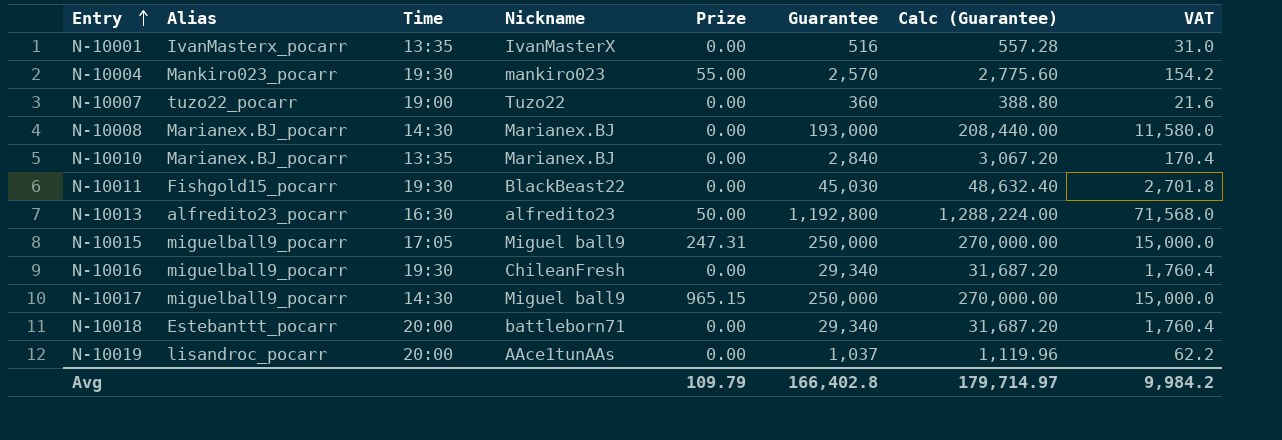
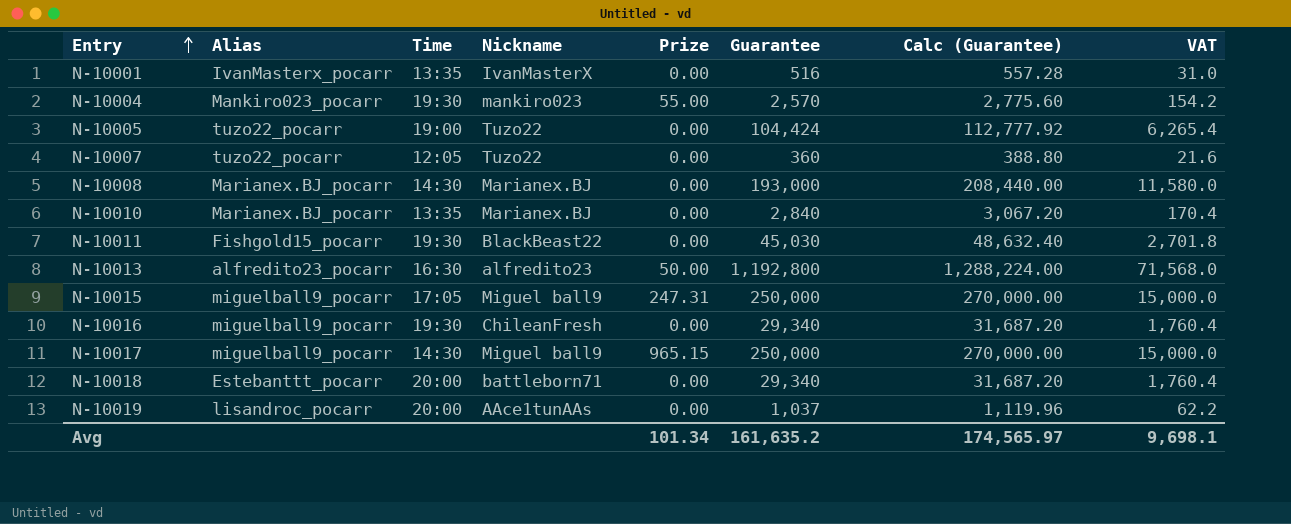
row N-10005: none -> tuzo22_pocarr | 19:00 | Tuzo22 | 0.00 | 104,424 | 112,777.92 | 6,265.4
N-10007 | Time: 19:00 -> 12:05
Avg | Prize: 109.79 -> 101.34
Avg | Guarantee: 166,402.8 -> 161,635.2
Avg | Calc (Guarantee): 179,714.97 -> 174,565.97
Avg | VAT: 9,984.2 -> 9,698.1

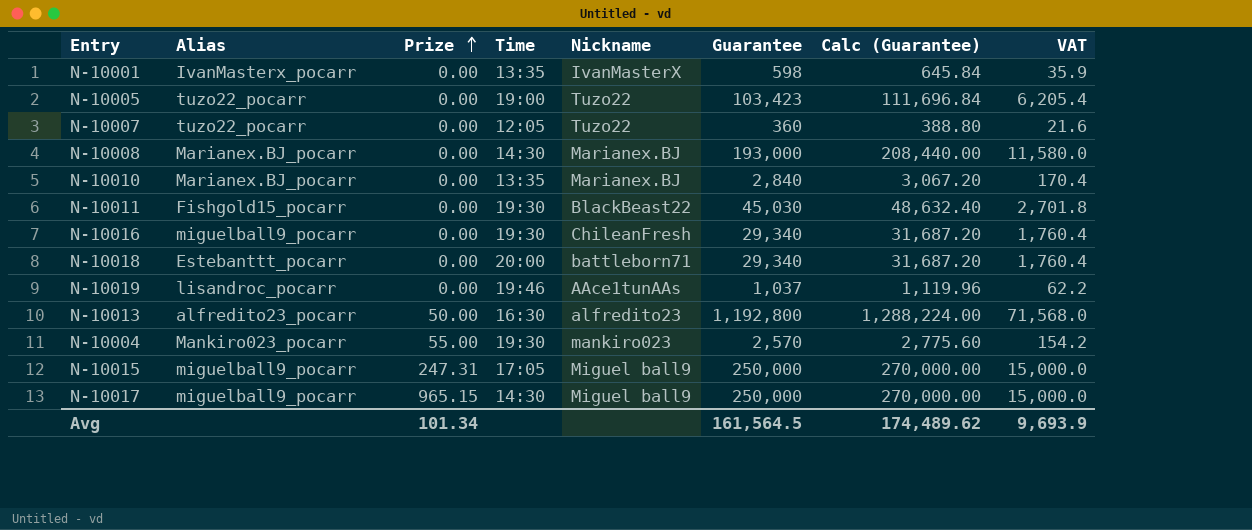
row order: Entry ascending -> Prize ascending
column Prize | position: 5 -> 3
N-10001 | Guarantee: 516 -> 598
N-10001 | Calc (Guarantee): 557.28 -> 645.84
N-10001 | VAT: 31.0 -> 35.9
N-10005 | Guarantee: 104,424 -> 103,423
N-10005 | Calc (Guarantee): 112,777.92 -> 111,696.84
N-10005 | VAT: 6,265.4 -> 6,205.4
N-10019 | Time: 20:00 -> 19:46
Avg | Guarantee: 161,635.2 -> 161,564.5
Avg | Calc (Guarantee): 174,565.97 -> 174,489.62
Avg | VAT: 9,698.1 -> 9,693.9

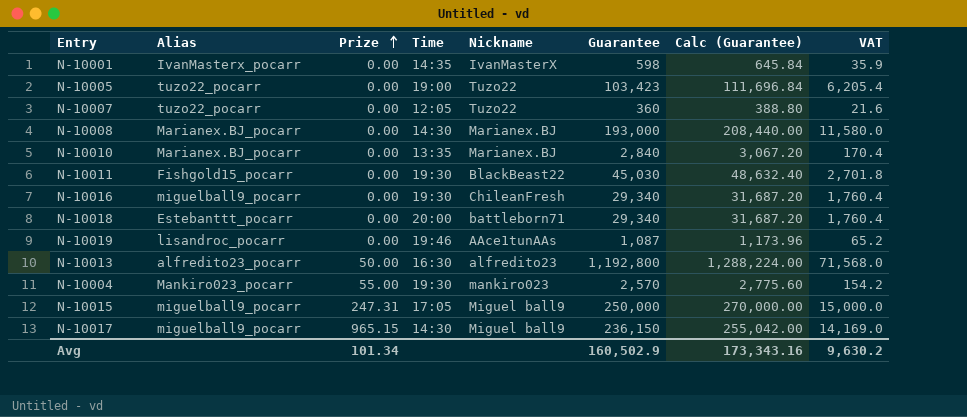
N-10001 | Time: 13:35 -> 14:35
N-10019 | Guarantee: 1,037 -> 1,087
N-10019 | Calc (Guarantee): 1,119.96 -> 1,173.96
N-10019 | VAT: 62.2 -> 65.2
N-10017 | Guarantee: 250,000 -> 236,150
N-10017 | Calc (Guarantee): 270,000.00 -> 255,042.00
N-10017 | VAT: 15,000.0 -> 14,169.0
Avg | Guarantee: 161,564.5 -> 160,502.9
Avg | Calc (Guarantee): 174,489.62 -> 173,343.16
Avg | VAT: 9,693.9 -> 9,630.2

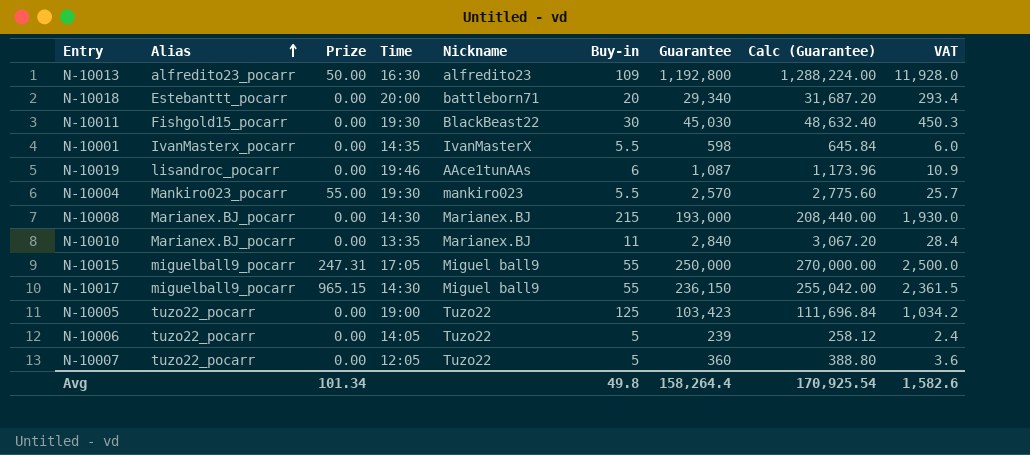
row order: Prize ascending -> Alias ascending
column Buy-in | position: none -> 6
column VAT | formula: [Guarantee] * 0.06 -> [Guarantee] * 0.01
row N-10016: miguelball9_pocarr | 0.00 | 19:30 | ChileanFresh | 29,340 | 31,687.20 | 1,760.4 -> none
row N-10006: none -> tuzo22_pocarr | 0.00 | 14:05 | Tuzo22 | 5 | 239 | 258.12 | 2.4
Avg | Guarantee: 160,502.9 -> 158,264.4
Avg | Calc (Guarantee): 173,343.16 -> 170,925.54
Avg | VAT: 9,630.2 -> 1,582.6

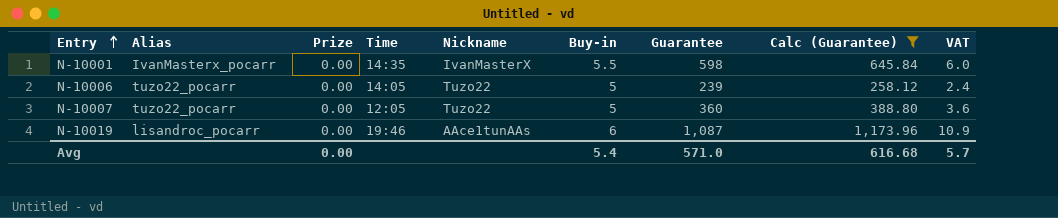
filter: none -> Calc (Guarantee) <= 1,173.96
row order: Alias ascending -> Entry ascending
Avg | Prize: 101.34 -> 0.00
Avg | Buy-in: 49.8 -> 5.4
Avg | Guarantee: 158,264.4 -> 571.0
Avg | Calc (Guarantee): 170,925.54 -> 616.68
Avg | VAT: 1,582.6 -> 5.7

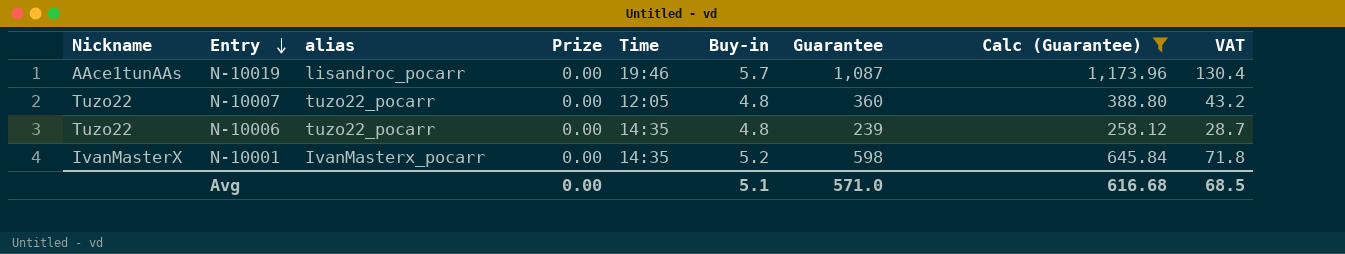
row order: Entry ascending -> Entry descending
column Nickname | position: 5 -> 1
column name: Alias -> alias
column VAT | formula: [Guarantee] * 0.01 -> [Guarantee] * 0.12
N-10019 | Buy-in: 6 -> 5.7
N-10007 | Buy-in: 5 -> 4.8
N-10006 | Time: 14:05 -> 14:35
N-10006 | Buy-in: 5 -> 4.8
N-10001 | Buy-in: 5.5 -> 5.2
Avg | Buy-in: 5.4 -> 5.1
Avg | VAT: 5.7 -> 68.5

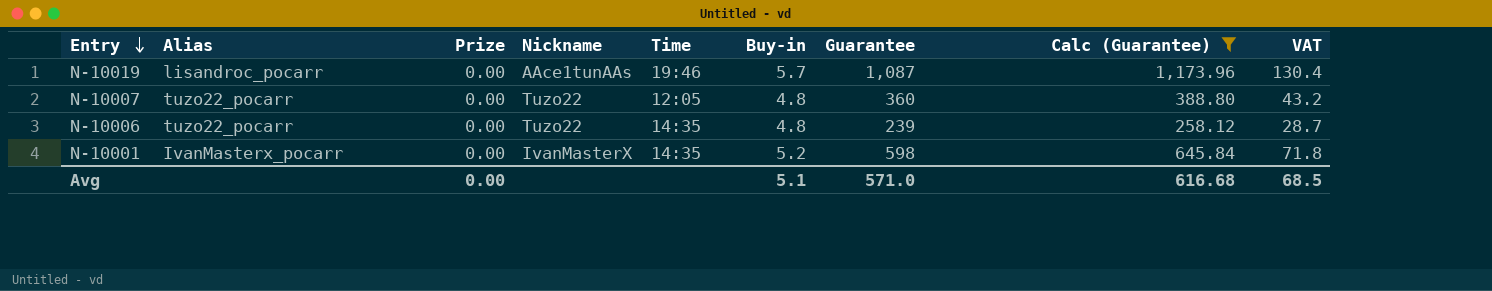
column name: alias -> Alias
column Nickname | position: 1 -> 4

